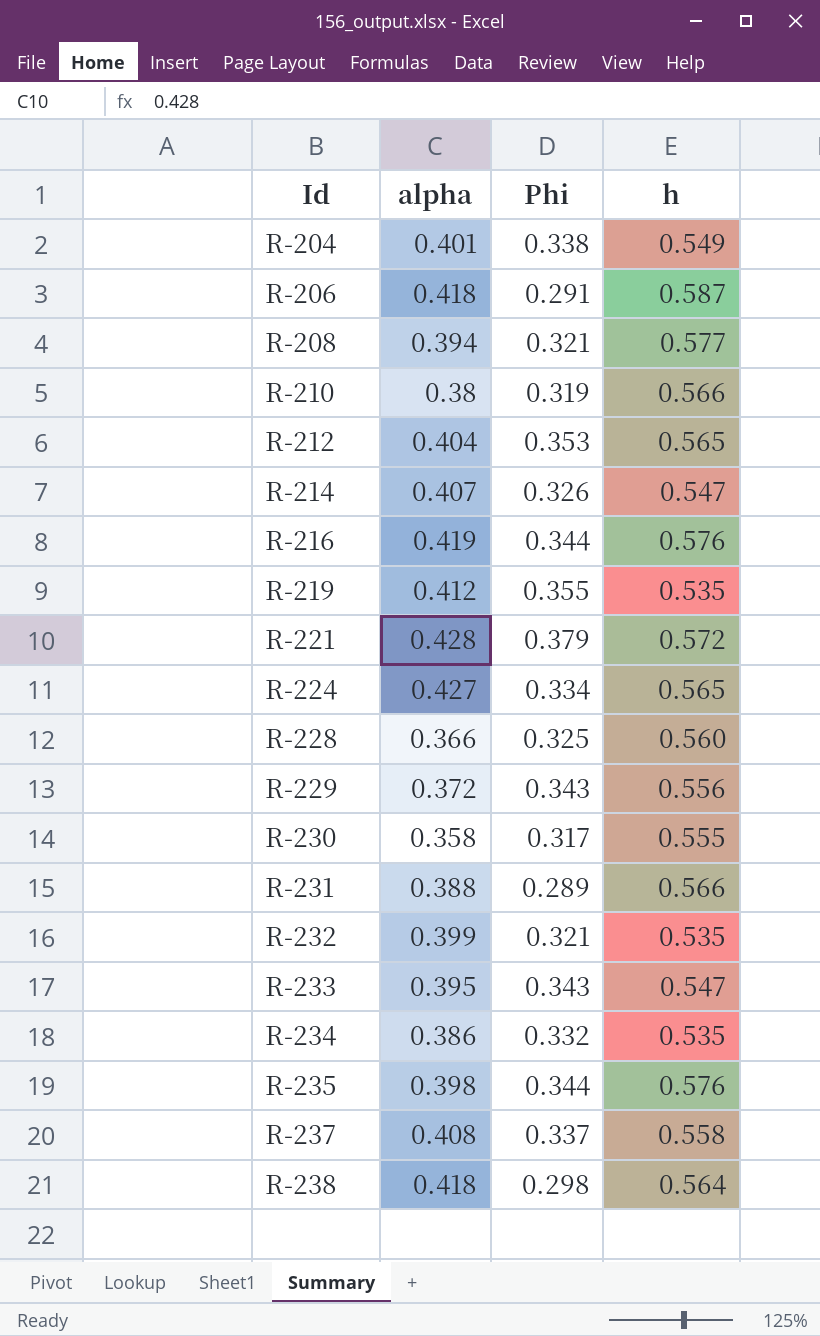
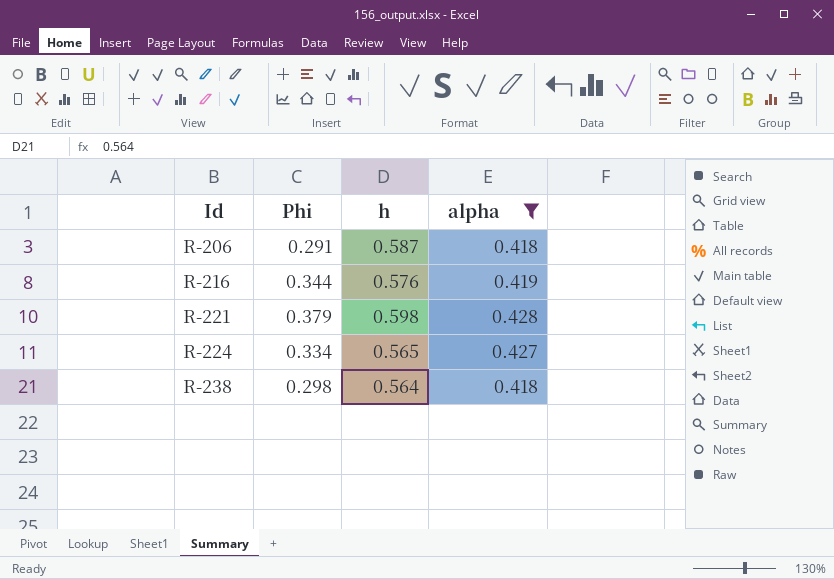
filter: none -> alpha >= 0.418
column alpha | position: 2 -> 4
R-221 | h: 0.572 -> 0.598

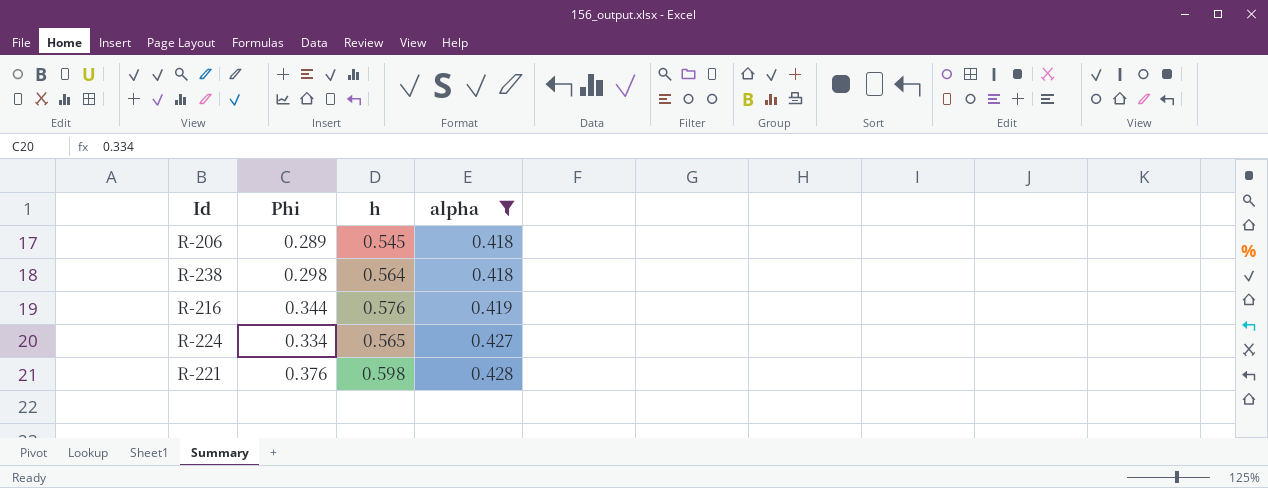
row order: Id ascending -> alpha ascending
R-206 | Phi: 0.291 -> 0.289
R-206 | h: 0.587 -> 0.545
R-221 | Phi: 0.379 -> 0.376

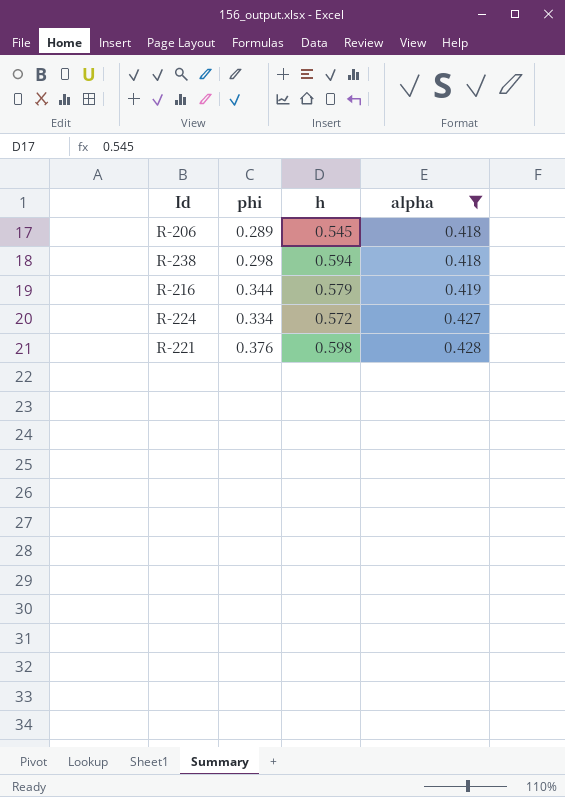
column name: Phi -> phi
R-238 | h: 0.564 -> 0.594
R-216 | h: 0.576 -> 0.579
R-224 | h: 0.565 -> 0.572

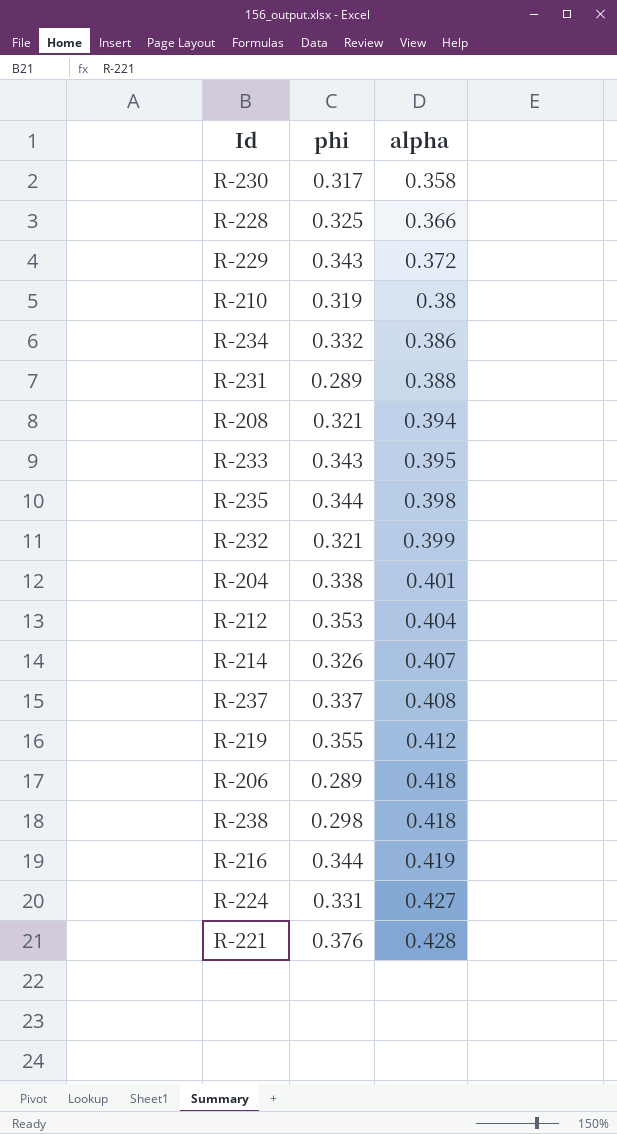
filter: alpha >= 0.418 -> none
column h | position: 3 -> none
R-224 | phi: 0.334 -> 0.331

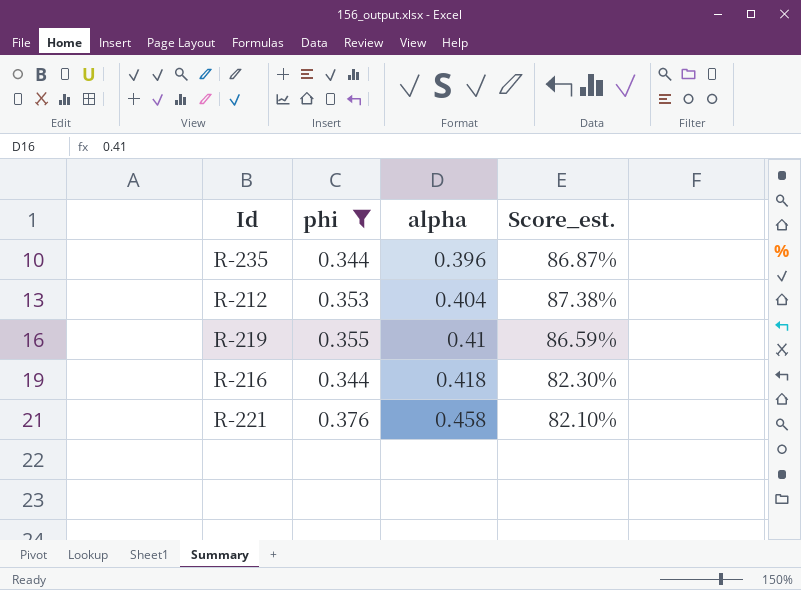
filter: none -> phi >= 0.344
column Score_est. | formula: none -> [phi] / [alpha]
R-235 | alpha: 0.398 -> 0.396
R-219 | alpha: 0.412 -> 0.41
R-216 | alpha: 0.419 -> 0.418
R-221 | alpha: 0.428 -> 0.458

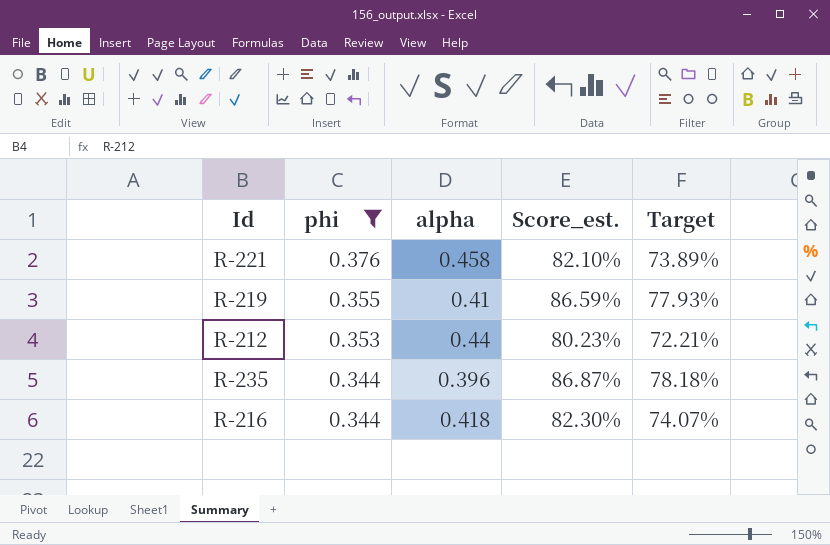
row order: alpha ascending -> phi descending
column Target | formula: none -> [Score_est.] * 0.9
R-212 | alpha: 0.404 -> 0.44
R-212 | Score_est.: 87.38% -> 80.23%

